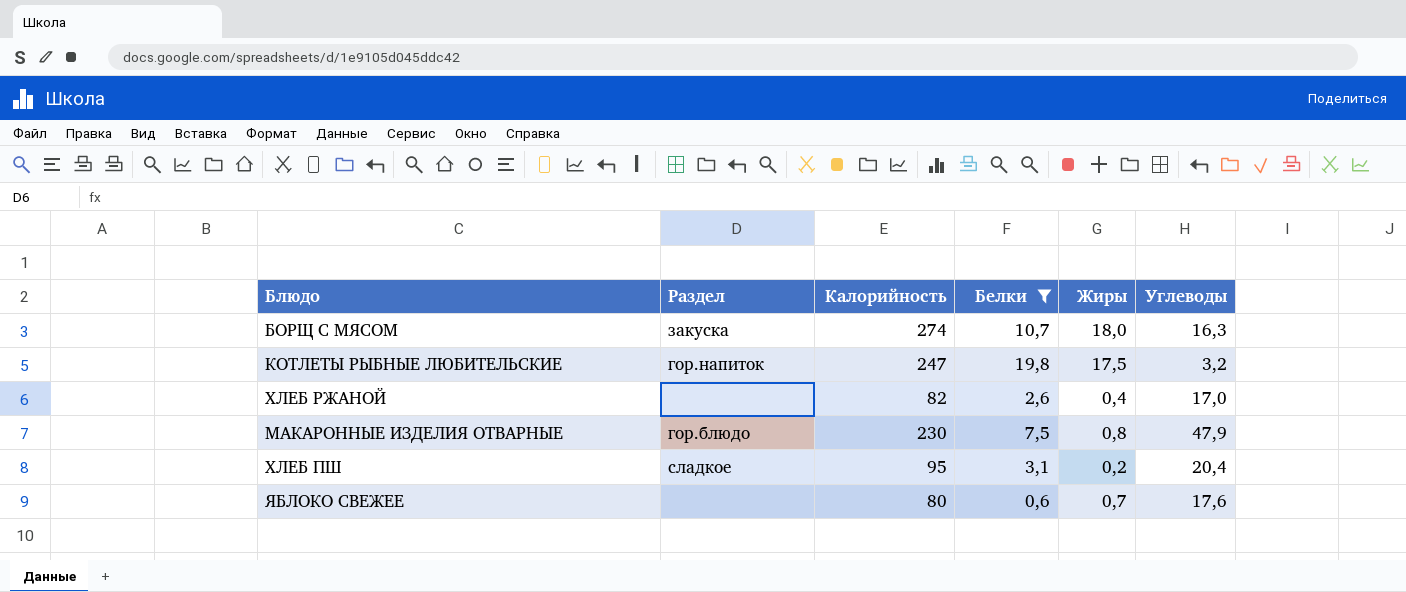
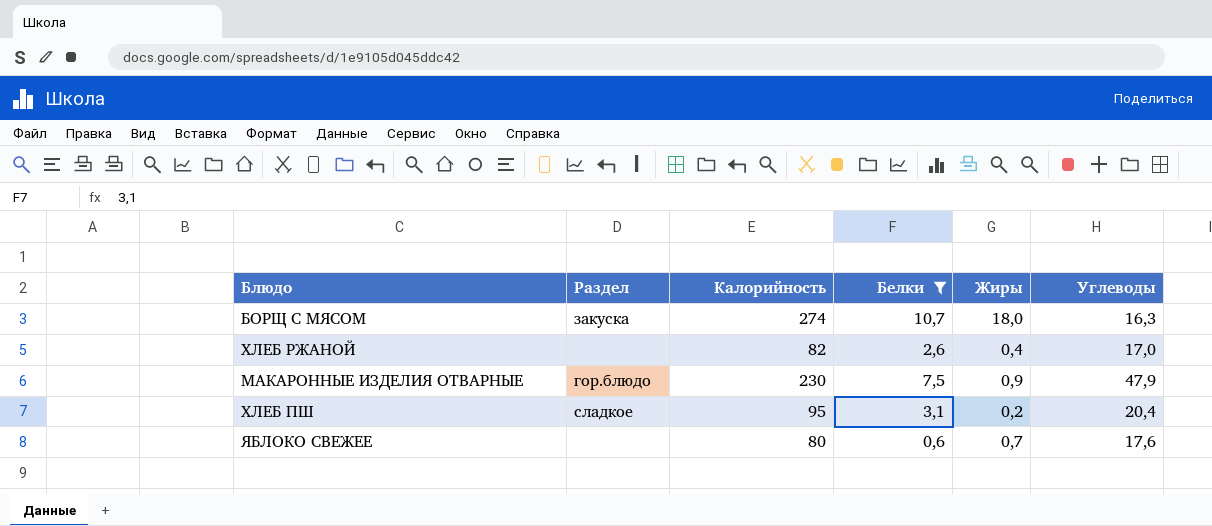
row КОТЛЕТЫ РЫБНЫЕ ЛЮБИТЕЛЬСКИЕ: гор.напиток | 247 | 19,8 | 17,5 | 3,2 -> none
МАКАРОННЫЕ ИЗДЕЛИЯ ОТВАРНЫЕ | Жиры: 0,8 -> 0,9

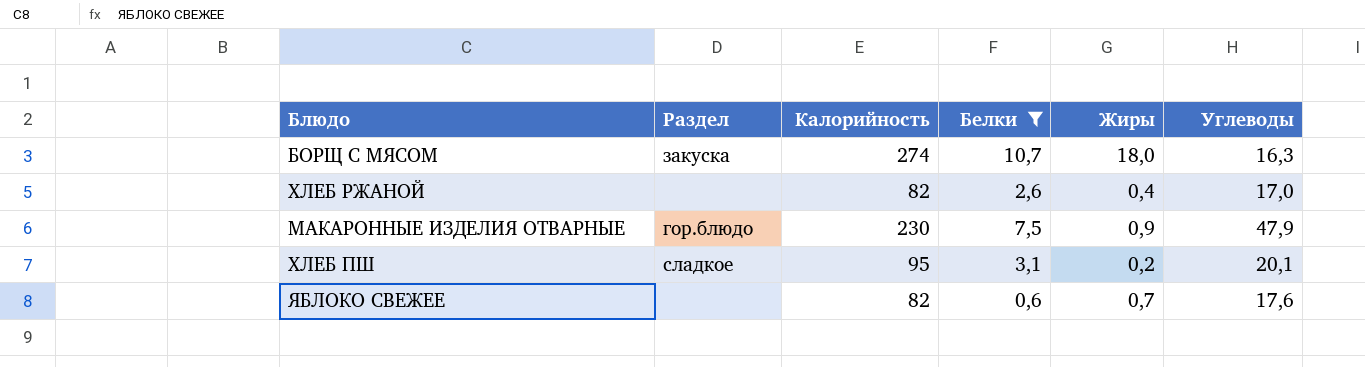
ХЛЕБ ПШ | Углеводы: 20,4 -> 20,1
ЯБЛОКО СВЕЖЕЕ | Калорийность: 80 -> 82

